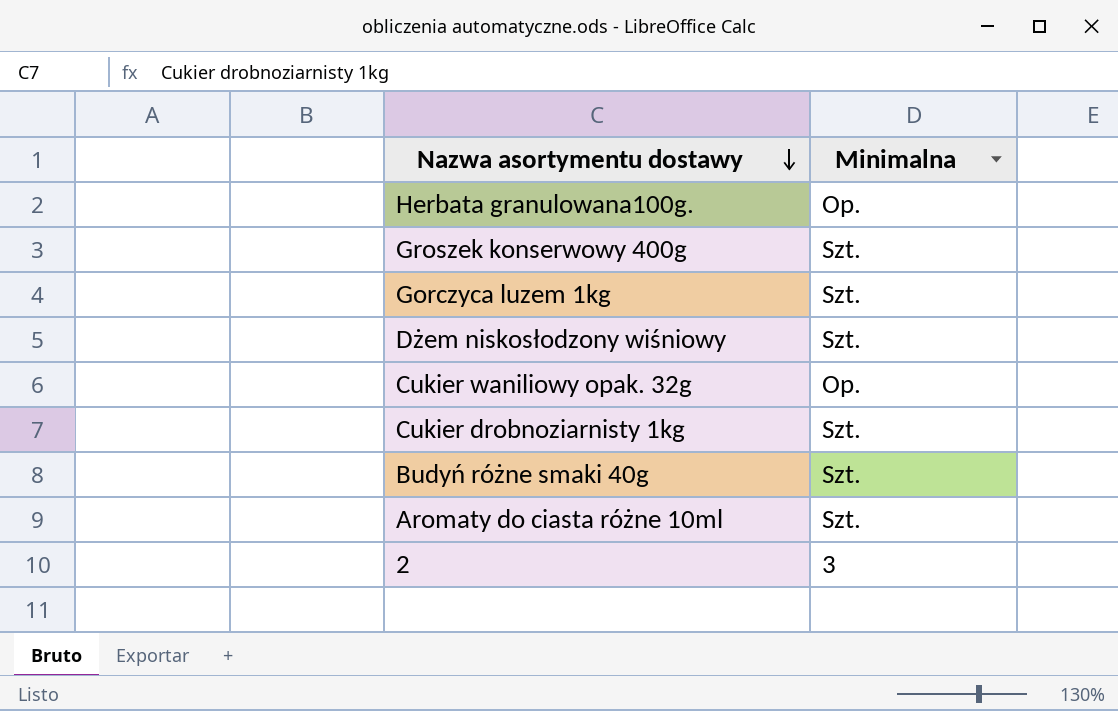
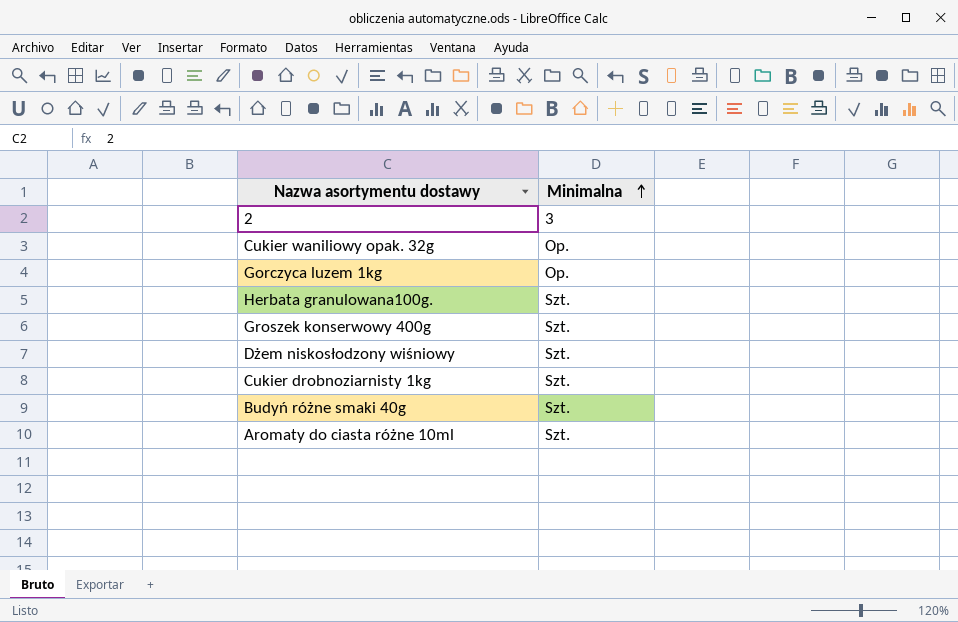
row order: Nazwa asortymentu dostawy descending -> Minimalna ascending
Gorczyca luzem 1kg | Minimalna: Szt. -> Op.
Herbata granulowana100g. | Minimalna: Op. -> Szt.

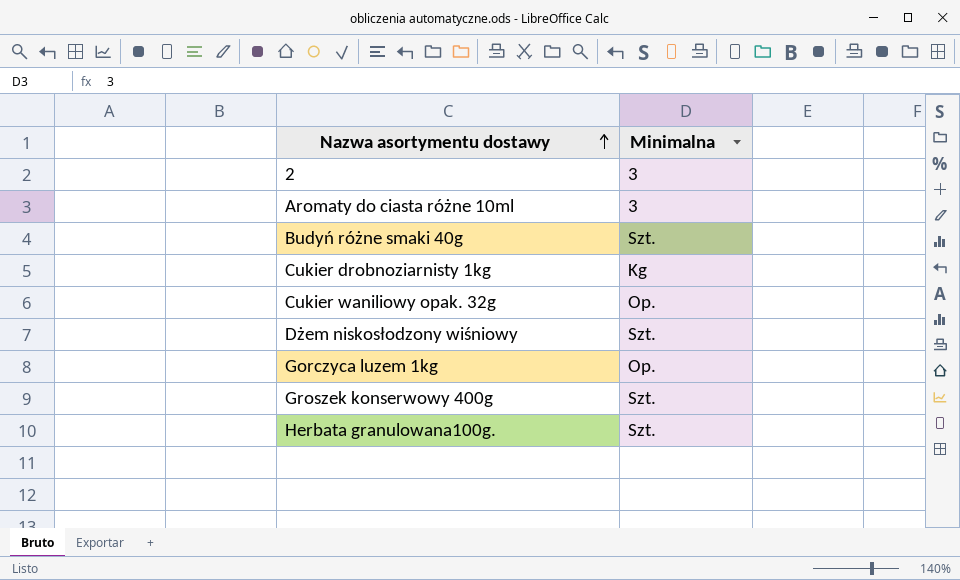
row order: Minimalna ascending -> Nazwa asortymentu dostawy ascending
Aromaty do ciasta różne 10ml | Minimalna: Szt. -> 3
Cukier drobnoziarnisty 1kg | Minimalna: Szt. -> Kg

